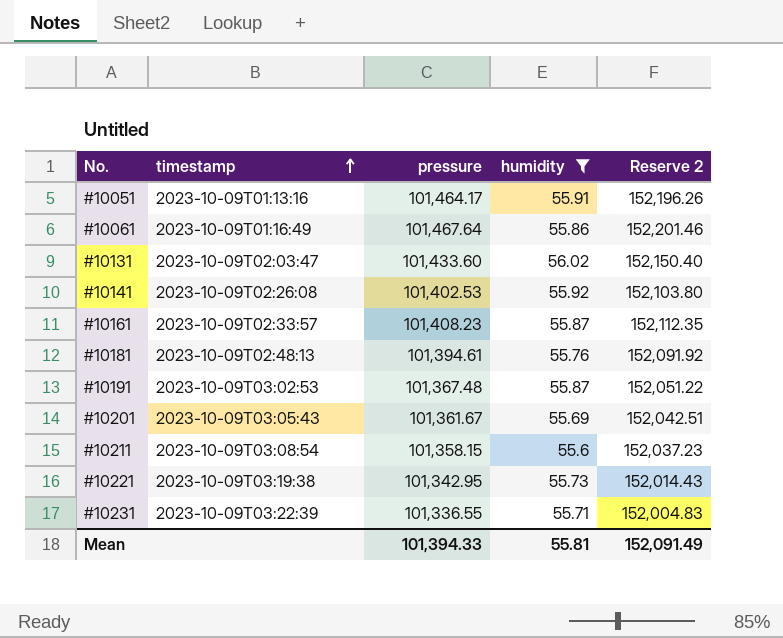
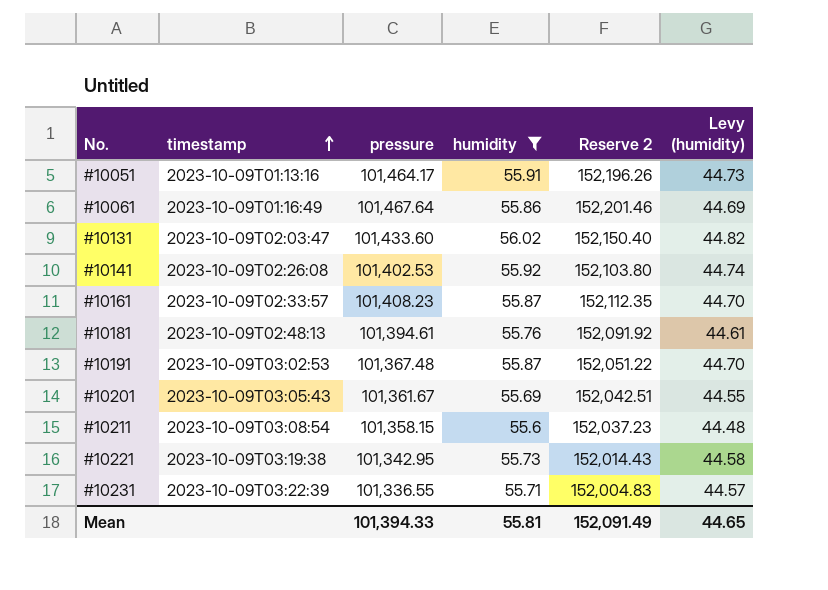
column Levy (humidity) | formula: none -> [humidity] * 0.8

